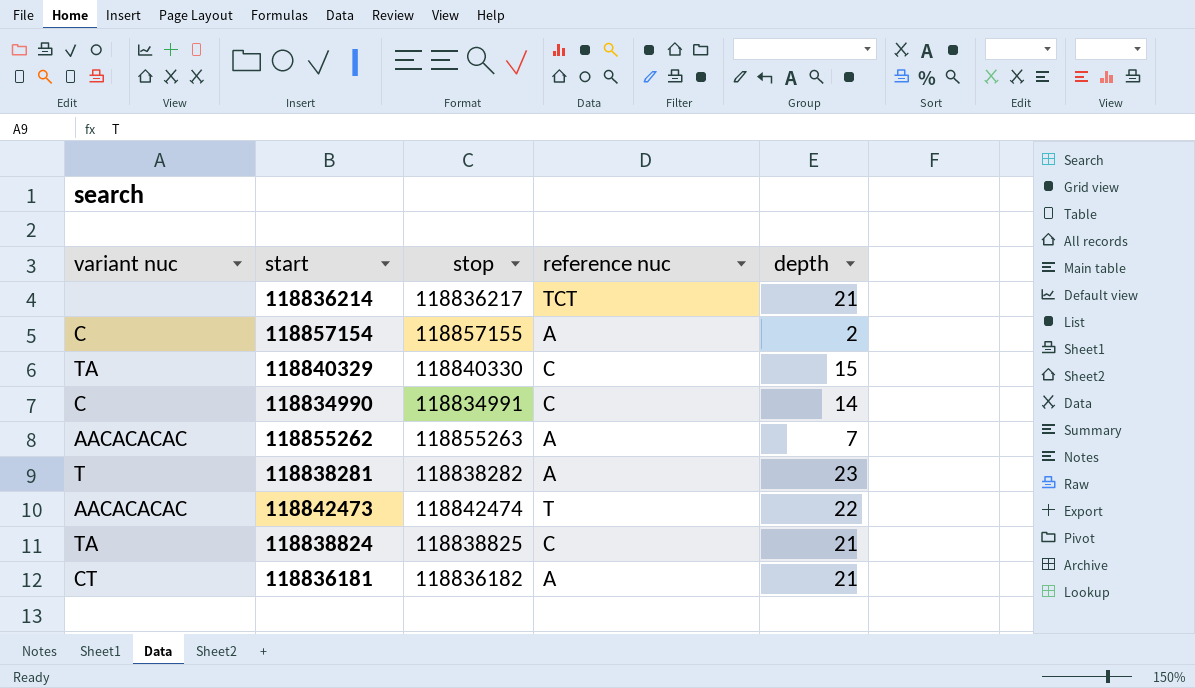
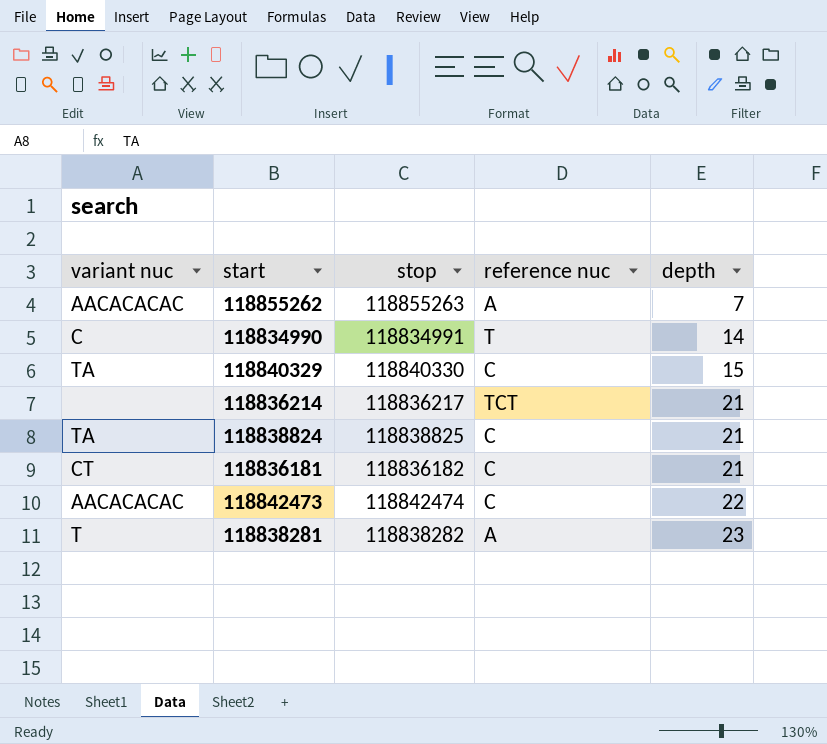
row order: none -> depth ascending
row 118857154: C | 118857155 | A | 2 -> none
118834990 | reference nuc: C -> T
118836181 | reference nuc: A -> C
118842473 | reference nuc: T -> C

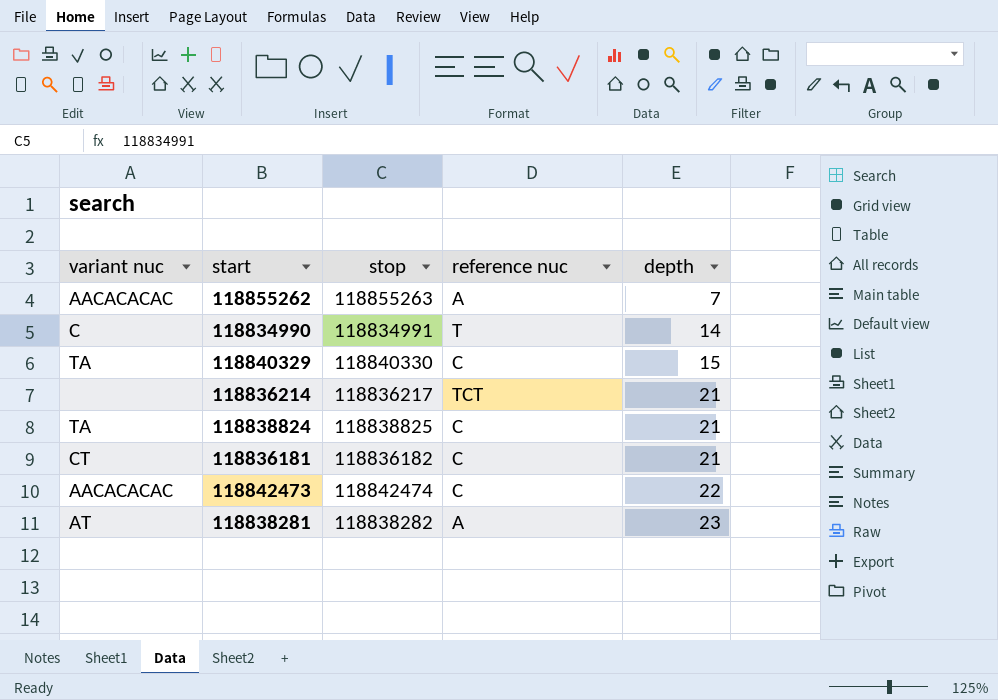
118838281 | variant nuc: T -> AT

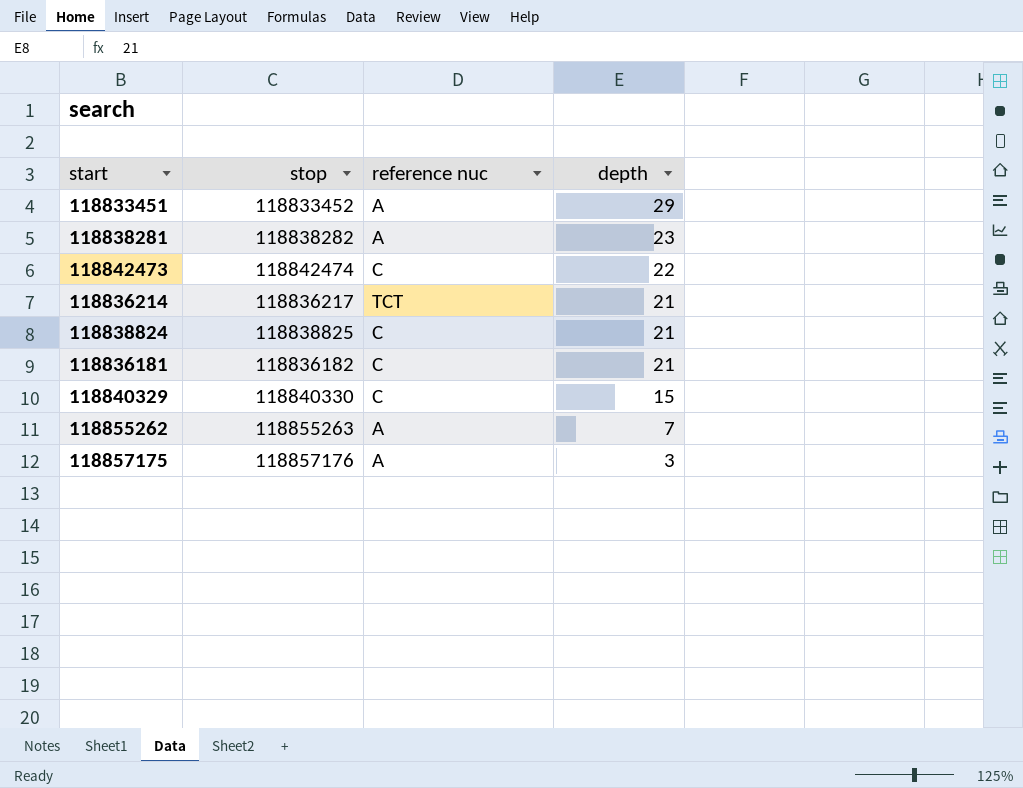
row order: depth ascending -> depth descending
column variant nuc | position: 1 -> none
row 118834990: C | 118834991 | T | 14 -> none
row 118833451: none -> 118833452 | A | 29
row 118857175: none -> 118857176 | A | 3

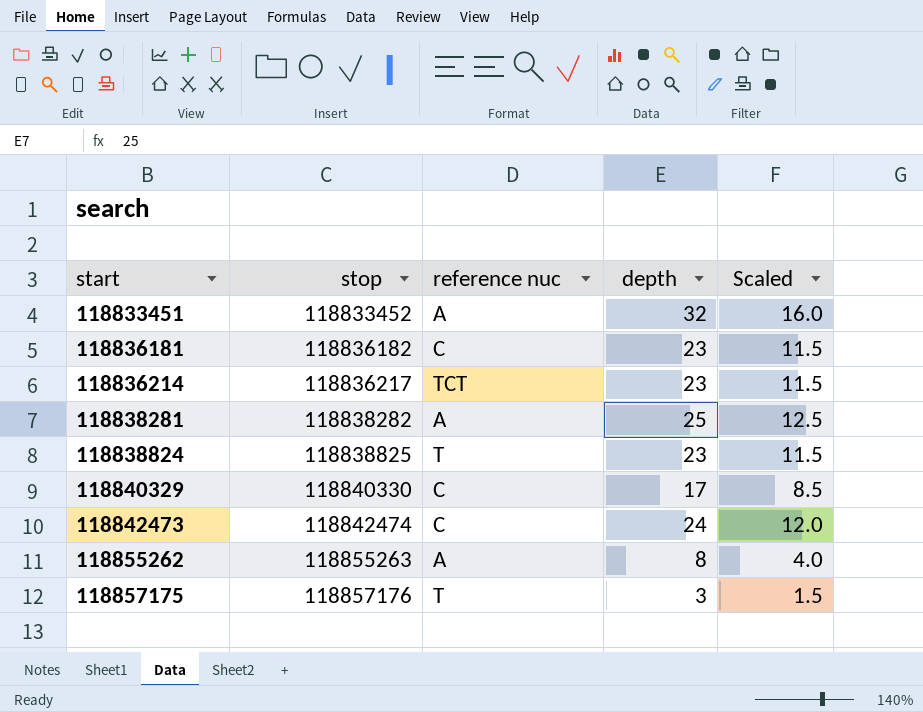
row order: depth descending -> start ascending
column Scaled | formula: none -> [depth] * 0.5
118833451 | depth: 29 -> 32
118836181 | depth: 21 -> 23
118836214 | depth: 21 -> 23
118838281 | depth: 23 -> 25
118838824 | reference nuc: C -> T
118838824 | depth: 21 -> 23
118840329 | depth: 15 -> 17
118842473 | depth: 22 -> 24
118855262 | depth: 7 -> 8
118857175 | reference nuc: A -> T

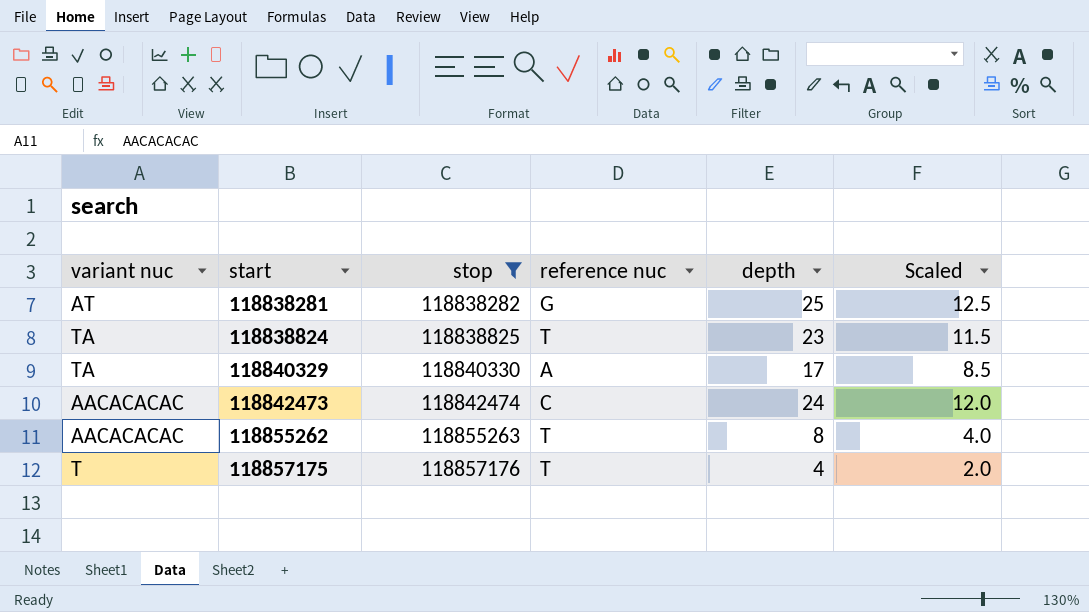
filter: none -> stop >= 118838282
column variant nuc | position: none -> 1
118838281 | reference nuc: A -> G
118840329 | reference nuc: C -> A
118855262 | reference nuc: A -> T
118857175 | depth: 3 -> 4
118857175 | Scaled: 1.5 -> 2.0

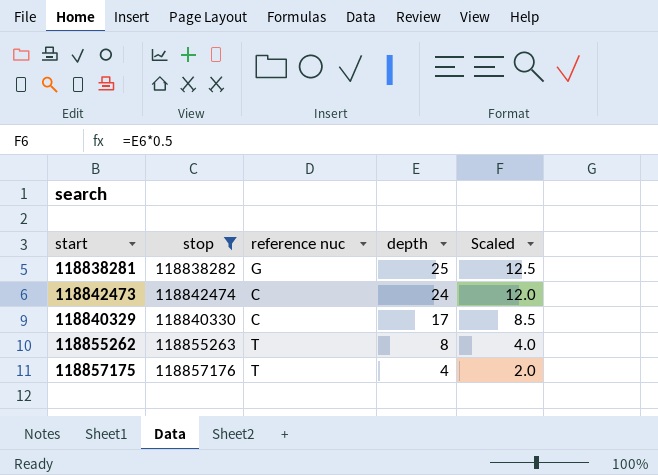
row order: start ascending -> depth descending
column variant nuc | position: 1 -> none
row 118838824: TA | 118838825 | T | 23 | 11.5 -> none
118840329 | reference nuc: A -> C

